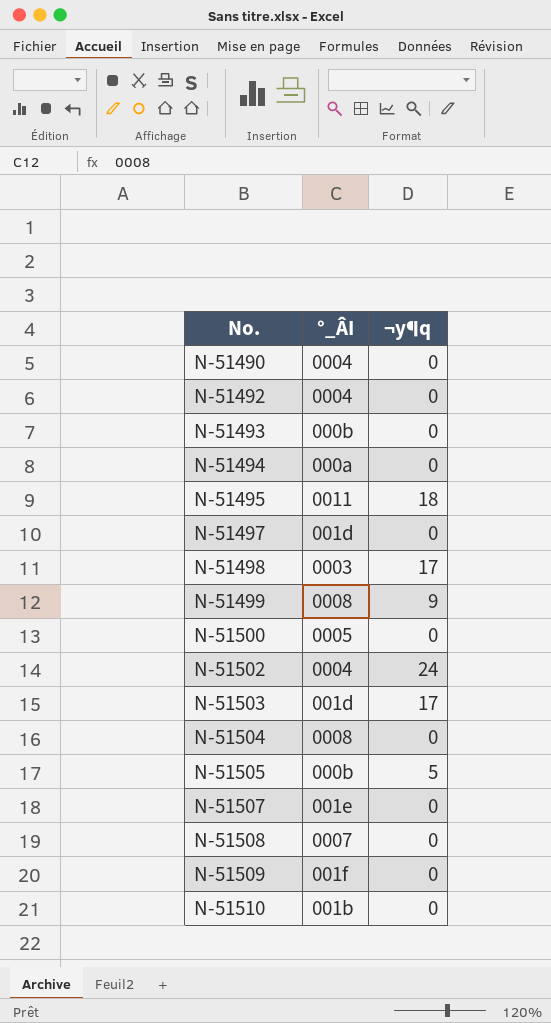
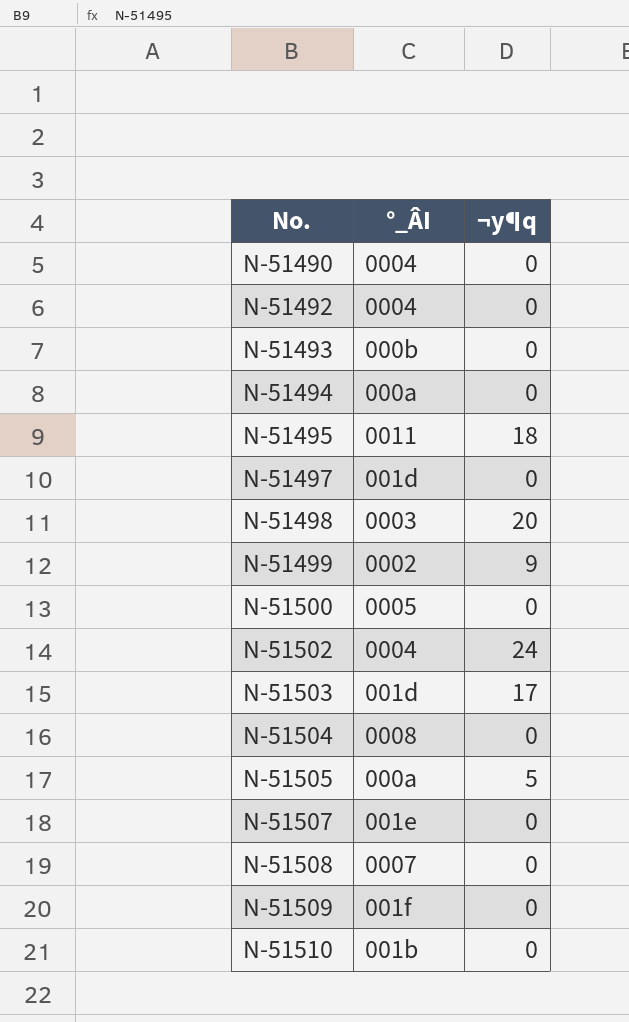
N-51498 | ¬y¶q: 17 -> 20
N-51499 | °_ÂI: 0008 -> 0002
N-51505 | °_ÂI: 000b -> 000a

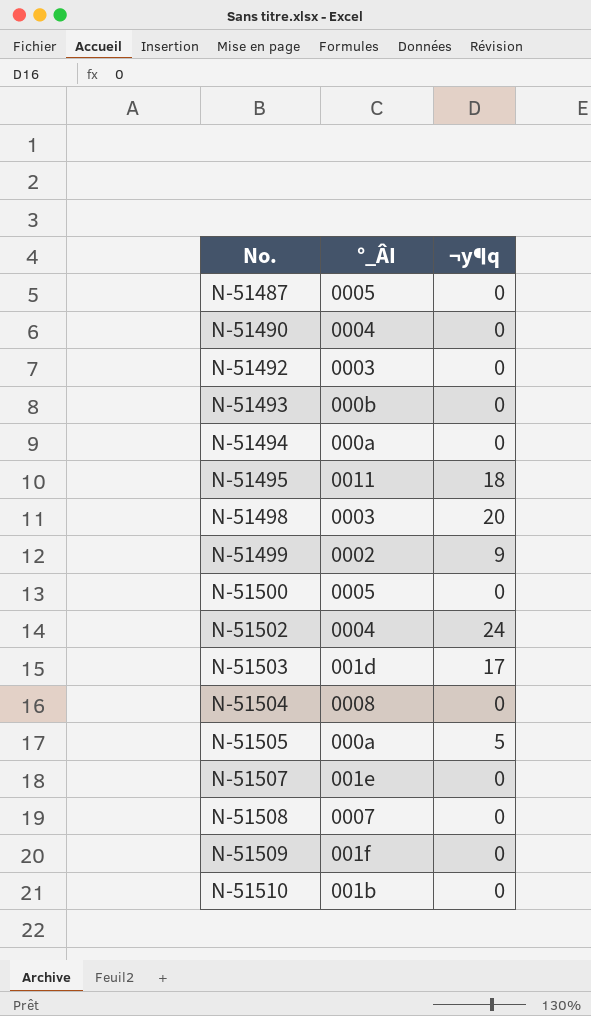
row N-51497: 001d | 0 -> none
row N-51487: none -> 0005 | 0
N-51492 | °_ÂI: 0004 -> 0003

